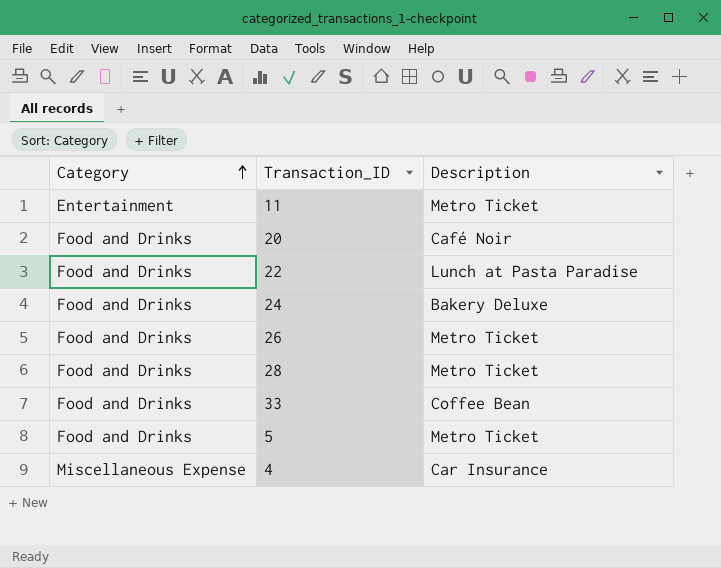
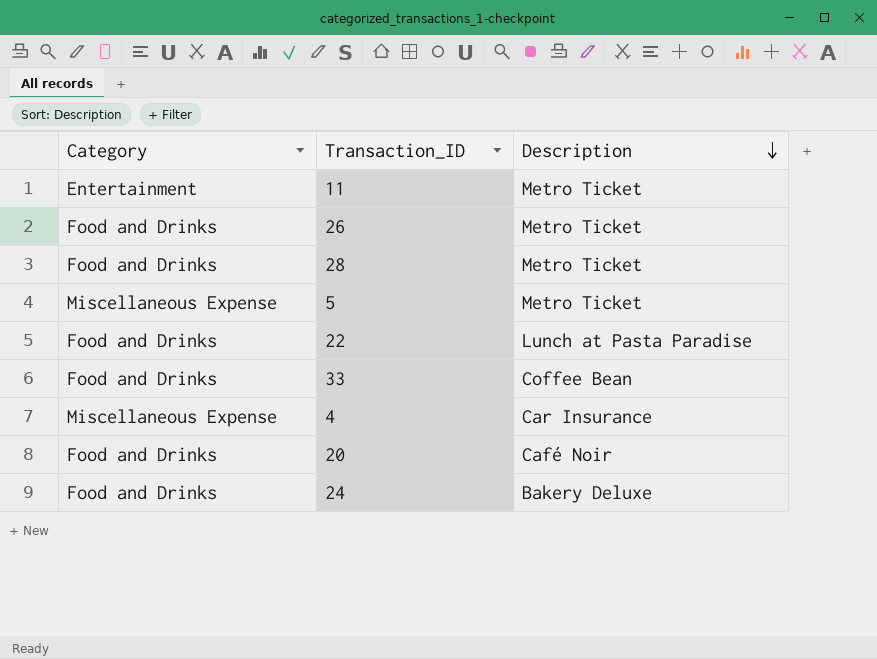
row order: Category ascending -> Description descending
5 | Category: Food and Drinks -> Miscellaneous Expense

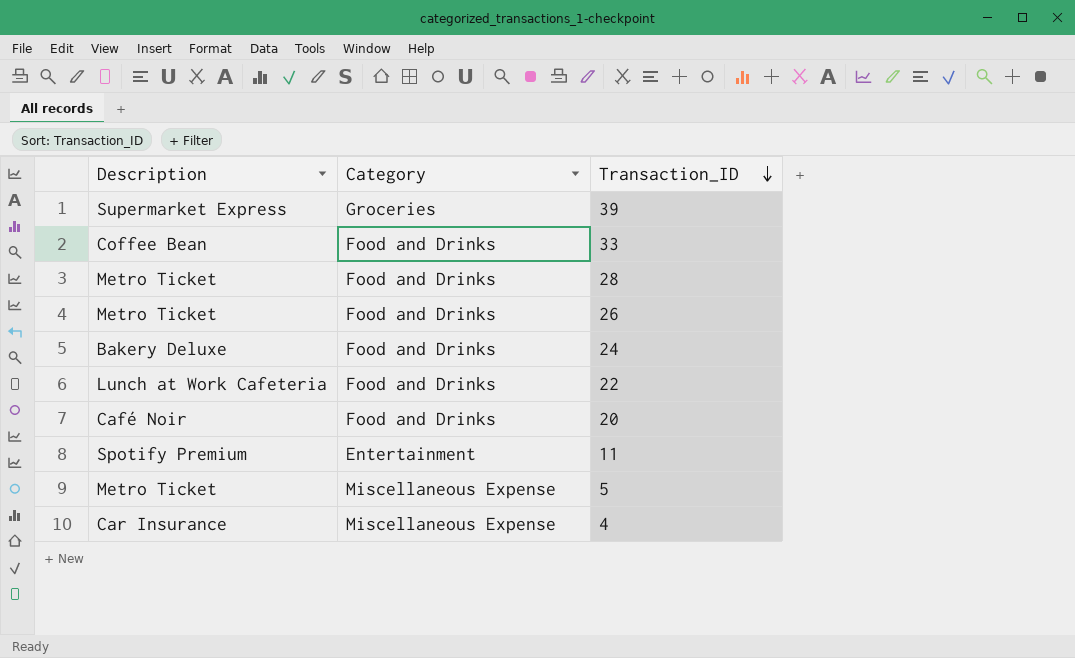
row order: Description descending -> Transaction_ID descending
column Description | position: 3 -> 1
row 39: none -> Supermarket Express | Groceries
22 | Description: Lunch at Pasta Paradise -> Lunch at Work Cafeteria
11 | Description: Metro Ticket -> Spotify Premium

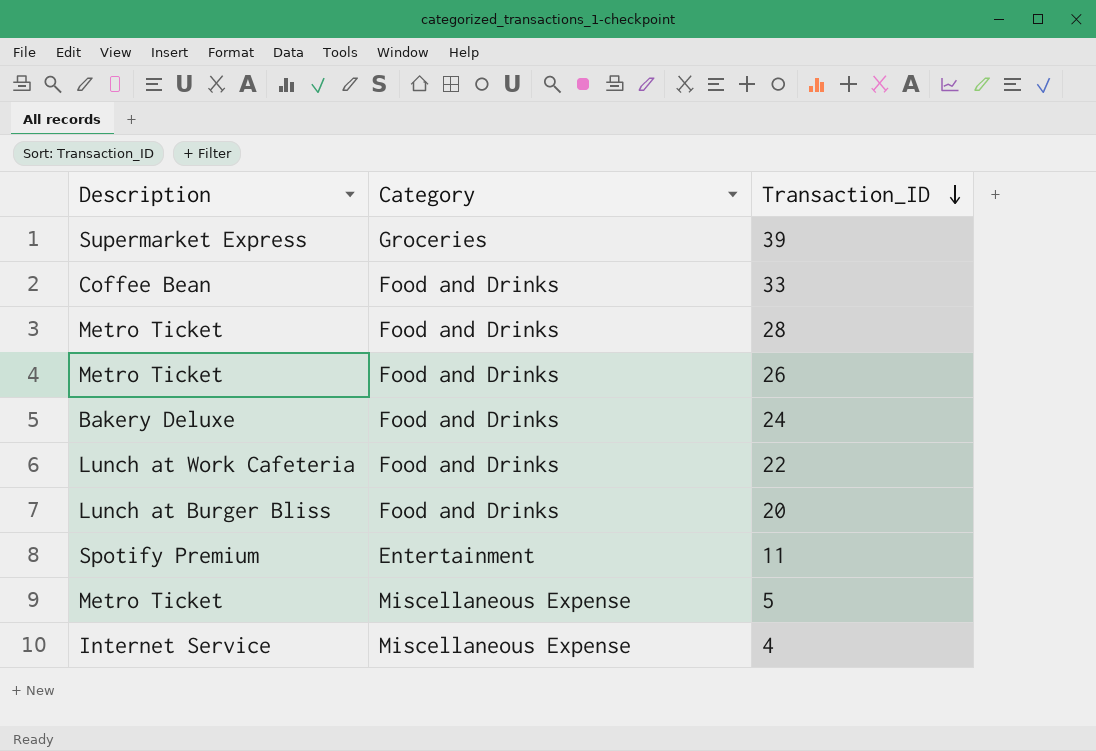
20 | Description: Café Noir -> Lunch at Burger Bliss
4 | Description: Car Insurance -> Internet Service

